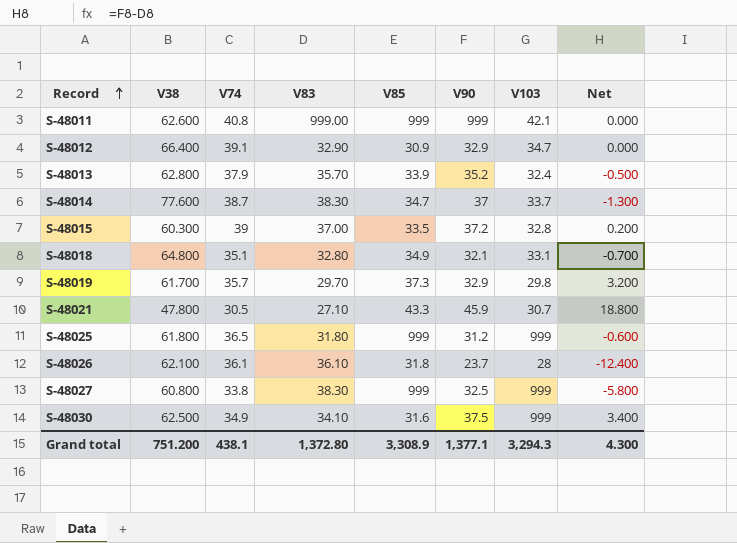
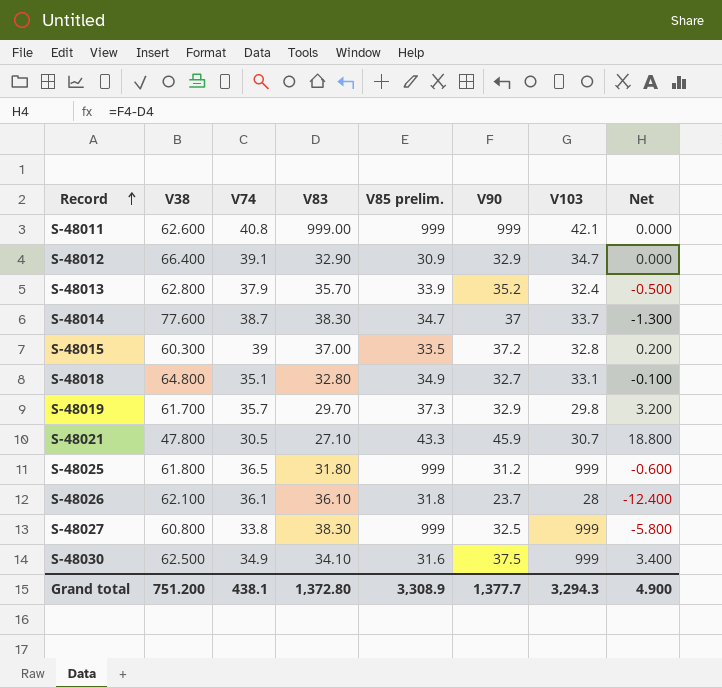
column name: V85 -> V85 prelim.
S-48018 | V90: 32.1 -> 32.7
S-48018 | Net: -0.700 -> -0.100
Grand total | V90: 1,377.1 -> 1,377.7
Grand total | Net: 4.300 -> 4.900

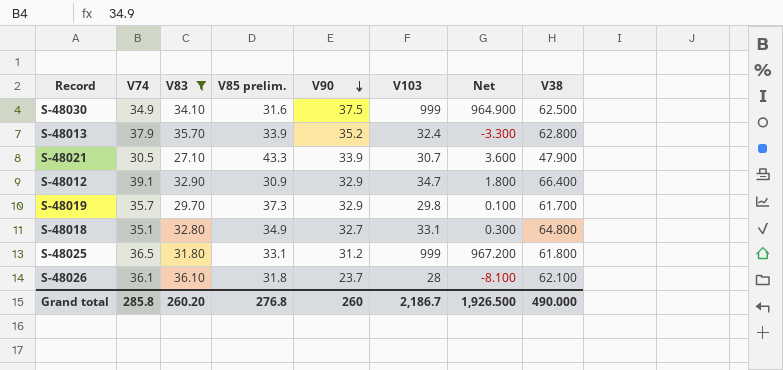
filter: none -> V83 <= 36.10
row order: Record ascending -> V90 descending
column Net | formula: [V90] - [V83] -> [V103] - [V83]
column V38 | position: 2 -> 8
S-48021 | V90: 45.9 -> 33.9
S-48021 | V38: 47.800 -> 47.900
S-48025 | V85 prelim.: 999 -> 33.1
Grand total | V74: 438.1 -> 285.8
Grand total | V83: 1,372.80 -> 260.20
Grand total | V85 prelim.: 3,308.9 -> 276.8
Grand total | V90: 1,377.7 -> 260
Grand total | V103: 3,294.3 -> 2,186.7
Grand total | Net: 4.900 -> 1,926.500
Grand total | V38: 751.200 -> 490.000

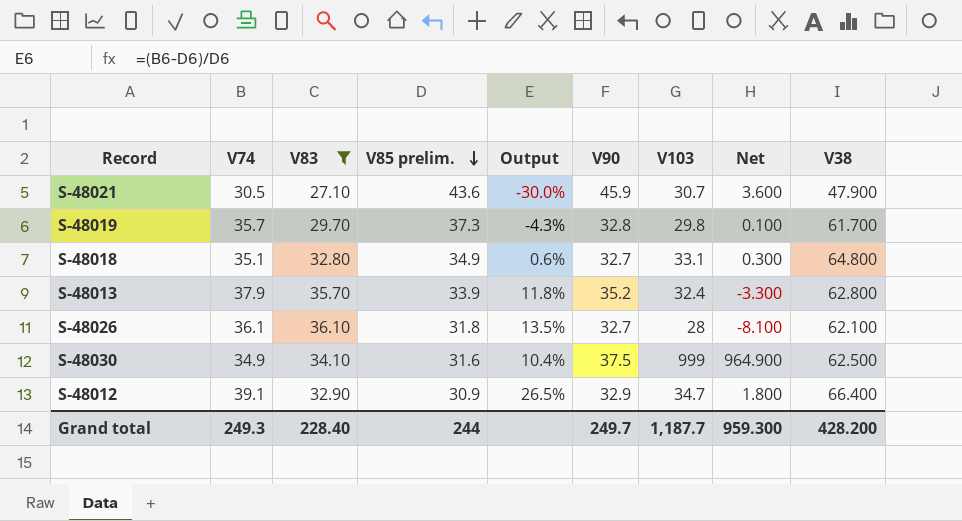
row order: V90 descending -> V85 prelim. descending
column Output | formula: none -> ([V74] - [V85 prelim.]) / [V85 prelim.]
row S-48025: 36.5 | 31.80 | 33.1 | 31.2 | 999 | 967.200 | 61.800 -> none
S-48021 | V85 prelim.: 43.3 -> 43.6
S-48021 | V90: 33.9 -> 45.9
S-48019 | V90: 32.9 -> 32.8
S-48026 | V90: 23.7 -> 32.7
Grand total | V74: 285.8 -> 249.3
Grand total | V83: 260.20 -> 228.40
Grand total | V85 prelim.: 276.8 -> 244
Grand total | V90: 260 -> 249.7
Grand total | V103: 2,186.7 -> 1,187.7
Grand total | Net: 1,926.500 -> 959.300
Grand total | V38: 490.000 -> 428.200

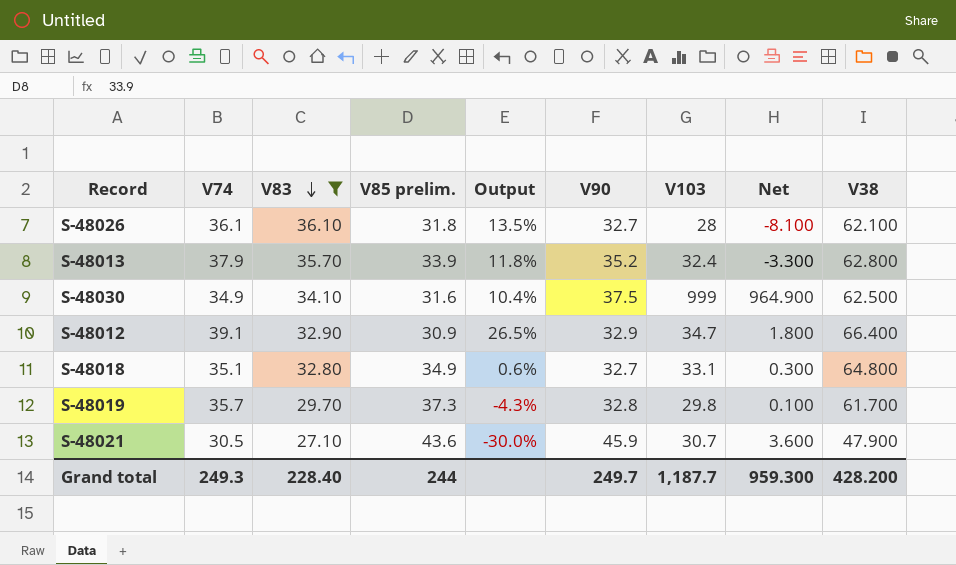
row order: V85 prelim. descending -> V83 descending

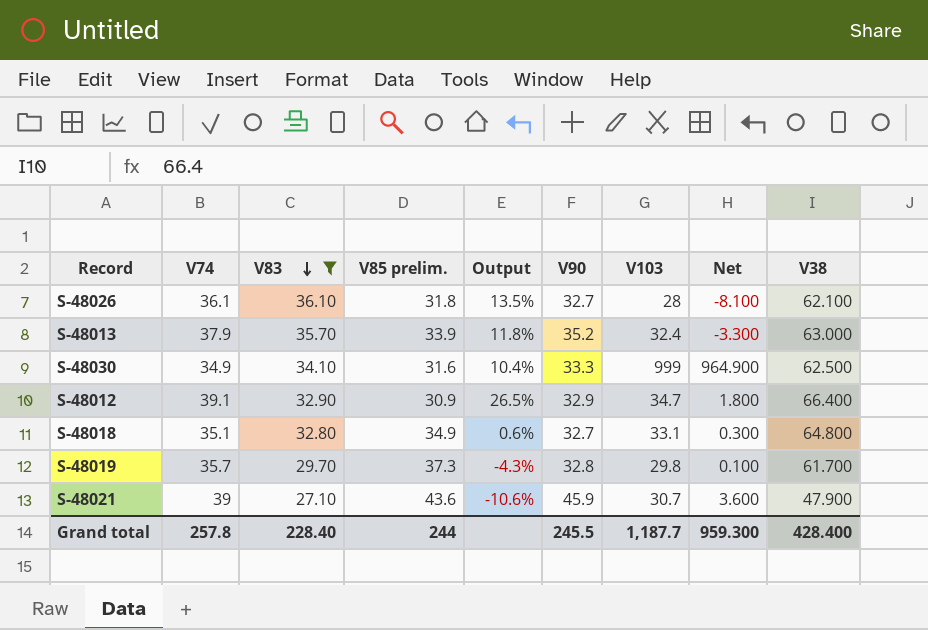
S-48013 | V38: 62.800 -> 63.000
S-48030 | V90: 37.5 -> 33.3
S-48021 | V74: 30.5 -> 39
S-48021 | Output: -30.0% -> -10.6%
Grand total | V74: 249.3 -> 257.8
Grand total | V90: 249.7 -> 245.5
Grand total | V38: 428.200 -> 428.400

